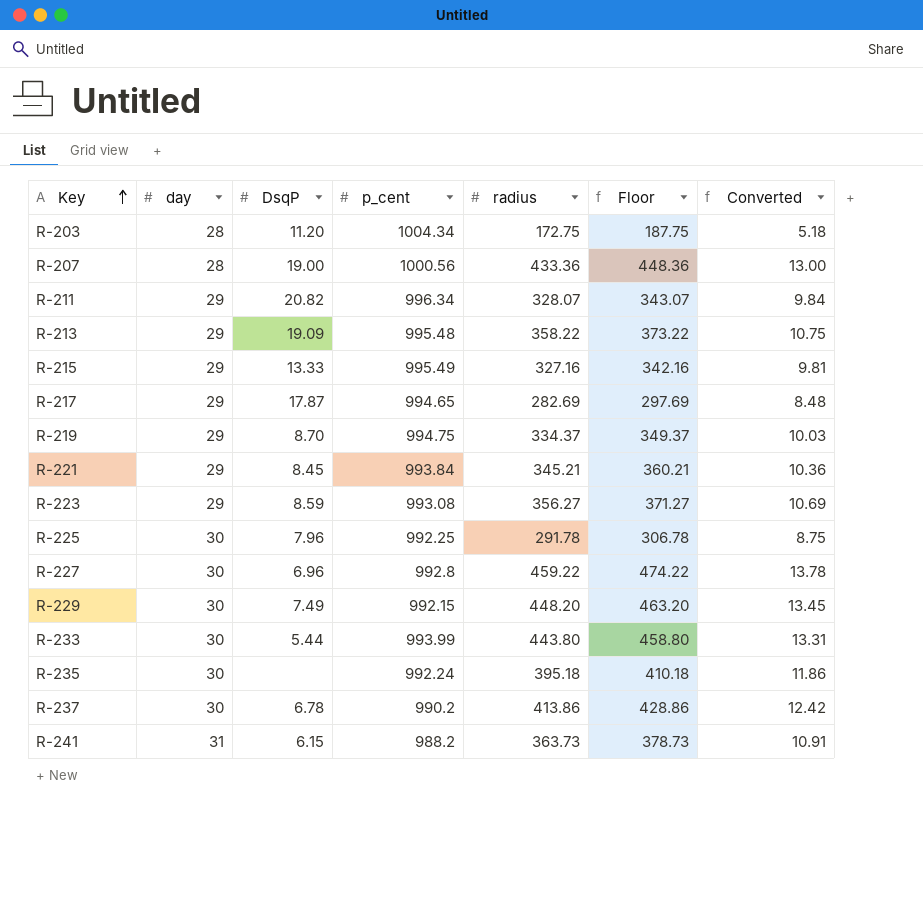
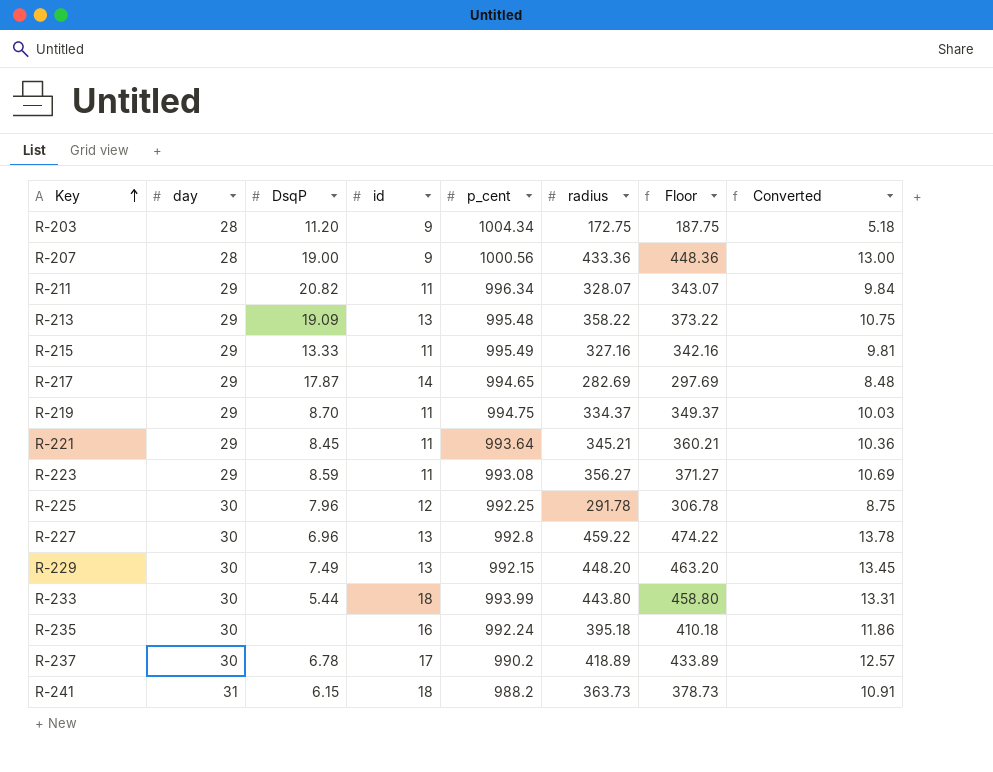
column id | position: none -> 4
R-221 | p_cent: 993.84 -> 993.64
R-237 | radius: 413.86 -> 418.89
R-237 | Floor: 428.86 -> 433.89
R-237 | Converted: 12.42 -> 12.57

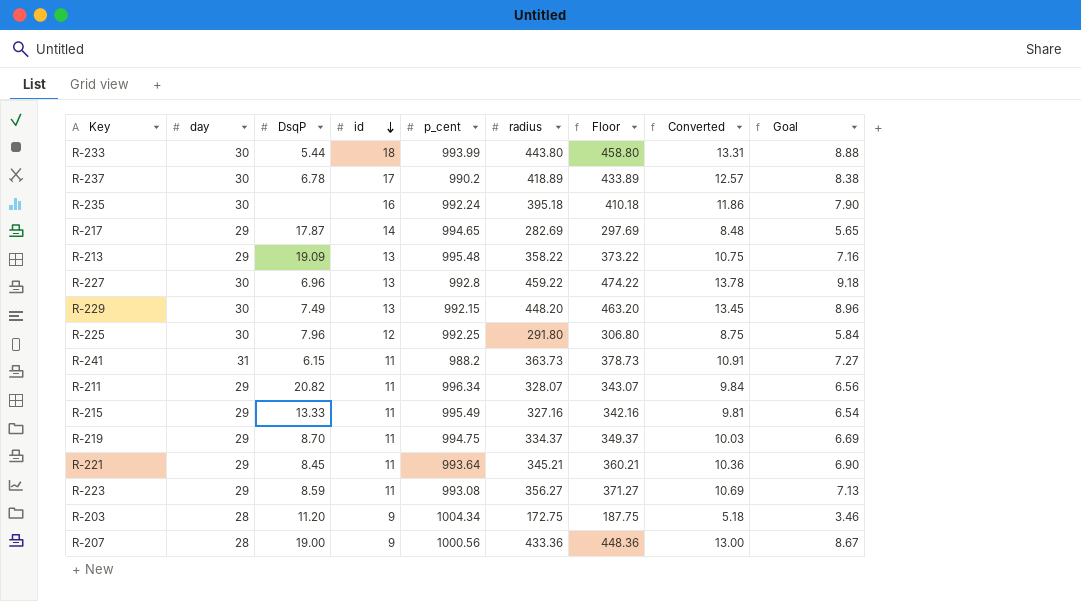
row order: Key ascending -> id descending
column Goal | formula: none -> [radius] * 0.02
R-225 | radius: 291.78 -> 291.80
R-225 | Floor: 306.78 -> 306.80
R-241 | id: 18 -> 11

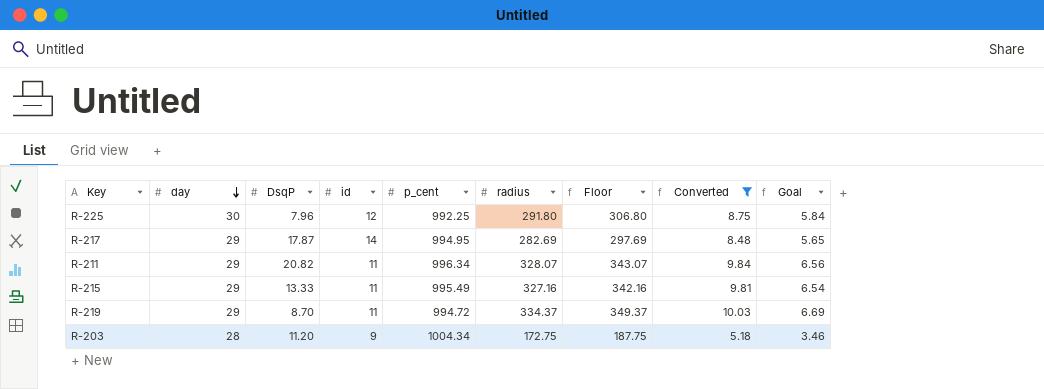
filter: none -> Converted <= 10.03
row order: id descending -> day descending
R-217 | p_cent: 994.65 -> 994.95
R-219 | p_cent: 994.75 -> 994.72

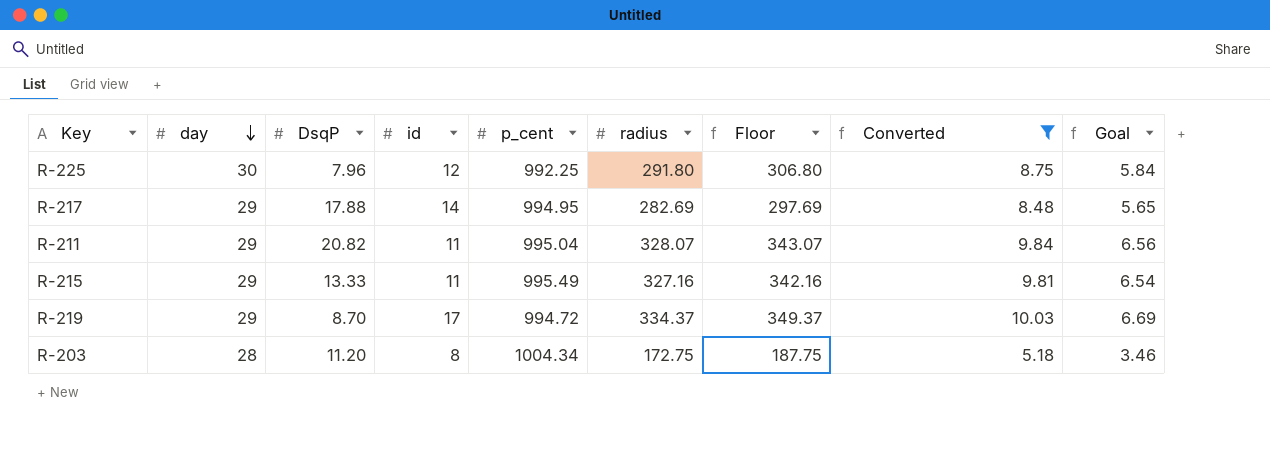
R-217 | DsqP: 17.87 -> 17.88
R-211 | p_cent: 996.34 -> 995.04
R-219 | id: 11 -> 17
R-203 | id: 9 -> 8

